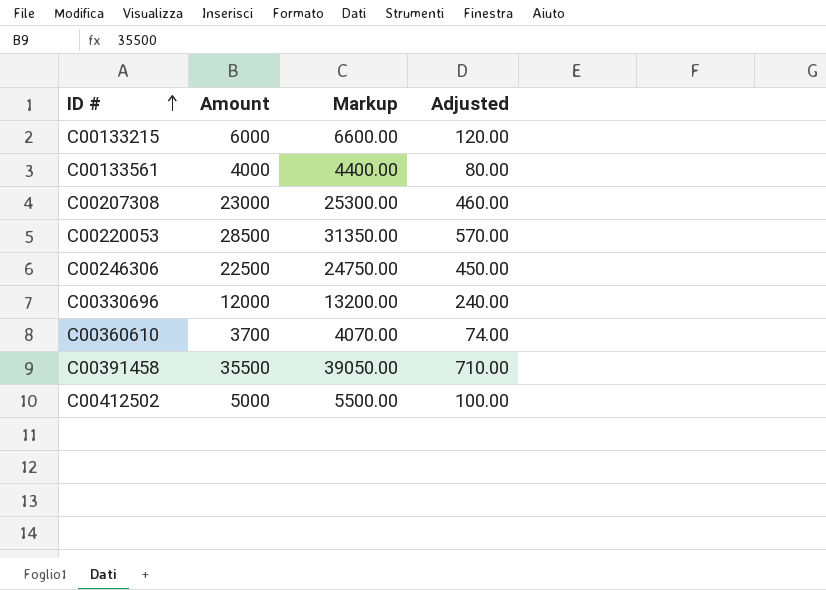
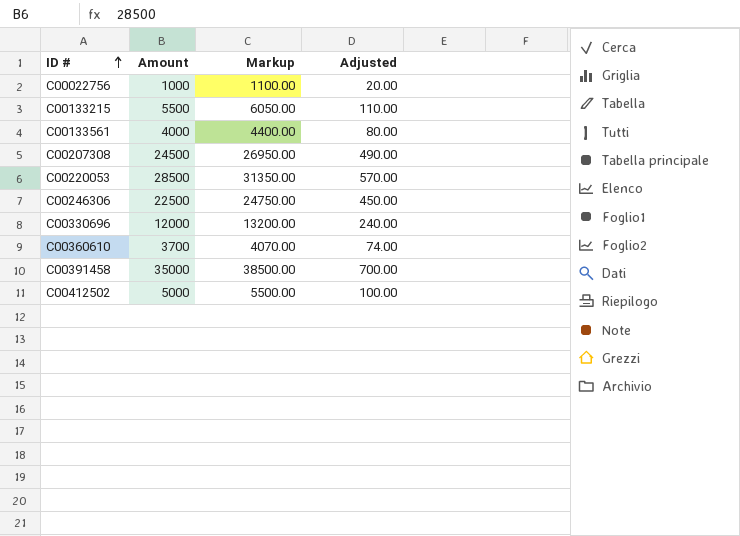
row C00022756: none -> 1000 | 1100.00 | 20.00
C00133215 | Amount: 6000 -> 5500
C00133215 | Markup: 6600.00 -> 6050.00
C00133215 | Adjusted: 120.00 -> 110.00
C00207308 | Amount: 23000 -> 24500
C00207308 | Markup: 25300.00 -> 26950.00
C00207308 | Adjusted: 460.00 -> 490.00
C00391458 | Amount: 35500 -> 35000
C00391458 | Markup: 39050.00 -> 38500.00
C00391458 | Adjusted: 710.00 -> 700.00

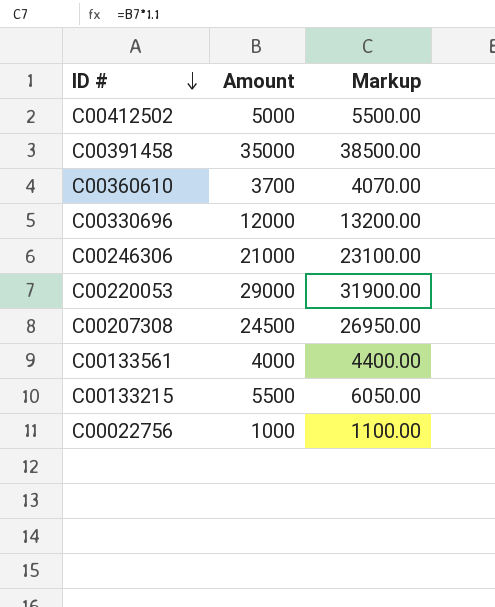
row order: ID # ascending -> ID # descending
column Adjusted | formula: [Amount] * 0.02 -> none
C00246306 | Amount: 22500 -> 21000
C00246306 | Markup: 24750.00 -> 23100.00
C00220053 | Amount: 28500 -> 29000
C00220053 | Markup: 31350.00 -> 31900.00

